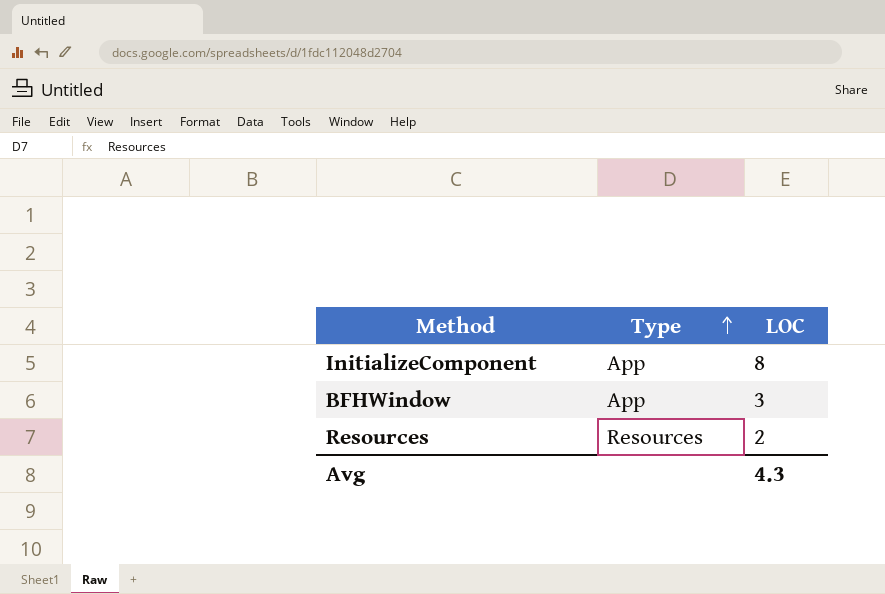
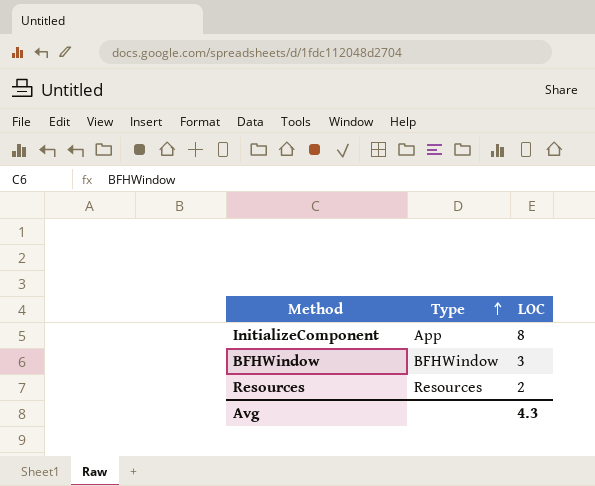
BFHWindow | Type: App -> BFHWindow

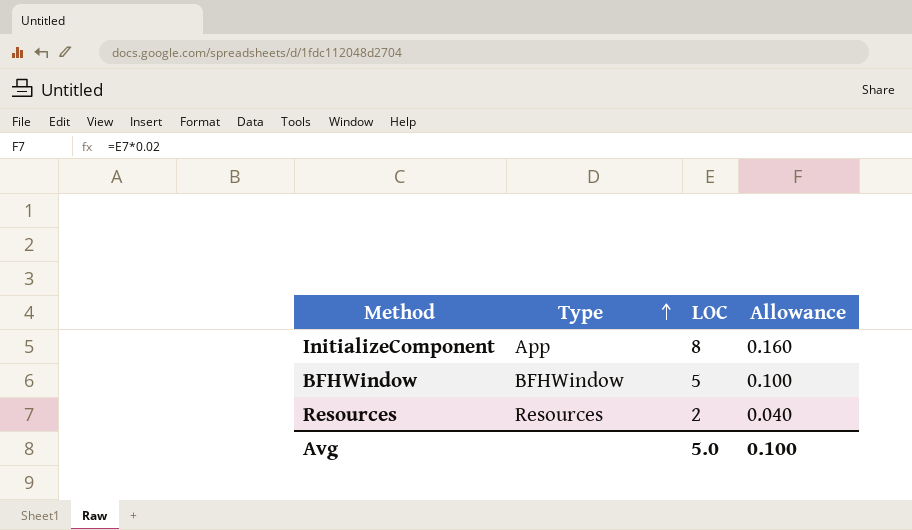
column Allowance | formula: none -> [LOC] * 0.02
BFHWindow | LOC: 3 -> 5
Avg | LOC: 4.3 -> 5.0

